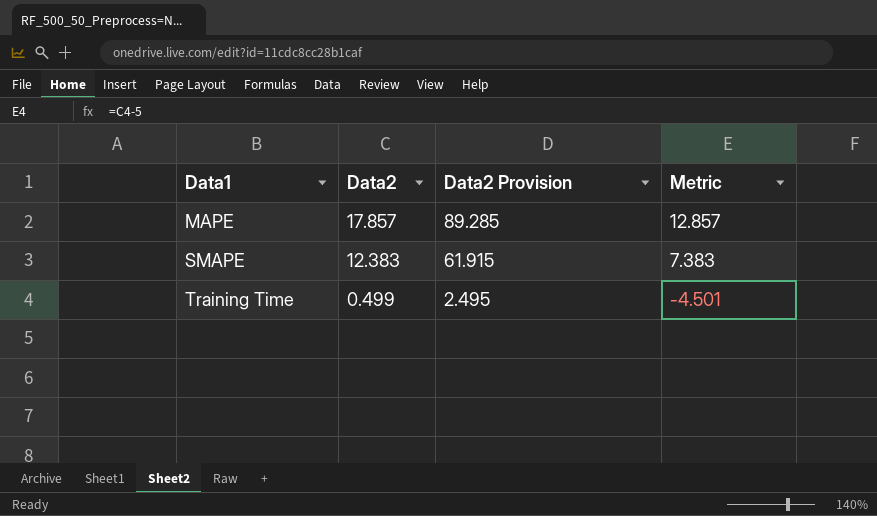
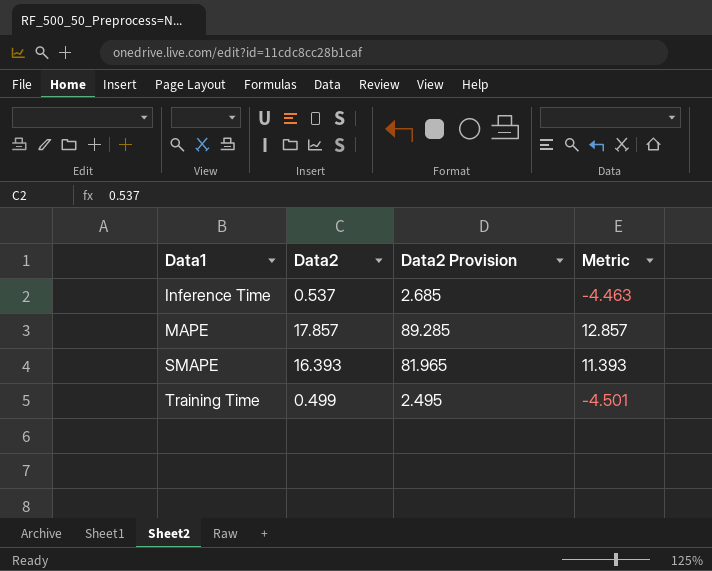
row Inference Time: none -> 0.537 | 2.685 | -4.463
SMAPE | Data2: 12.383 -> 16.393
SMAPE | Data2 Provision: 61.915 -> 81.965
SMAPE | Metric: 7.383 -> 11.393

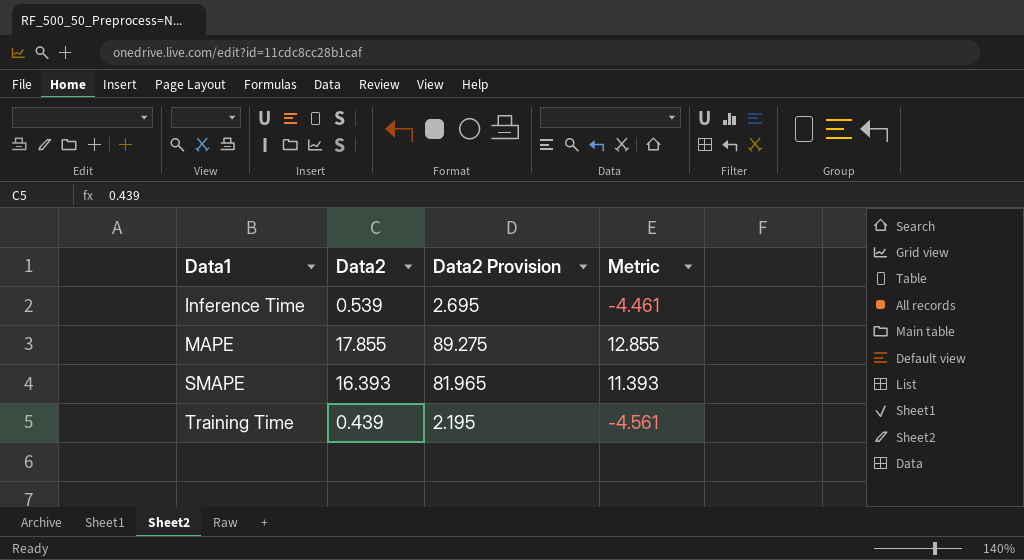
Inference Time | Data2: 0.537 -> 0.539
Inference Time | Data2 Provision: 2.685 -> 2.695
Inference Time | Metric: -4.463 -> -4.461
MAPE | Data2: 17.857 -> 17.855
MAPE | Data2 Provision: 89.285 -> 89.275
MAPE | Metric: 12.857 -> 12.855
Training Time | Data2: 0.499 -> 0.439
Training Time | Data2 Provision: 2.495 -> 2.195
Training Time | Metric: -4.501 -> -4.561

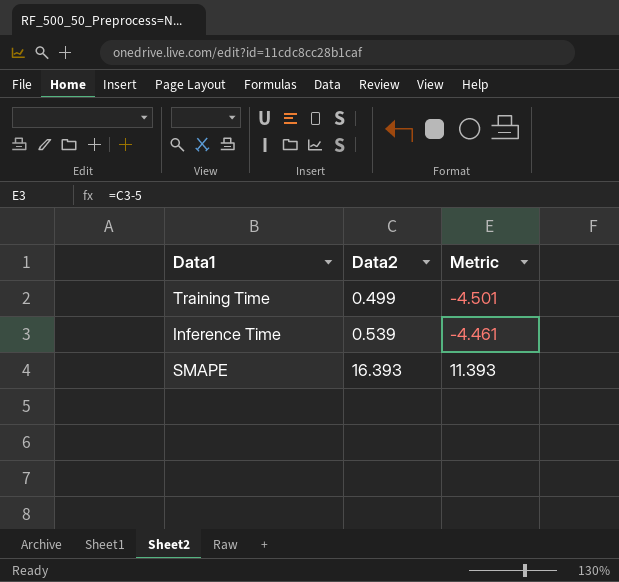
row order: Data1 ascending -> Data2 ascending
column Data2 Provision | formula: [Data2] * 5 -> none
row MAPE: 17.855 | 89.275 | 12.855 -> none
Training Time | Data2: 0.439 -> 0.499
Training Time | Metric: -4.561 -> -4.501

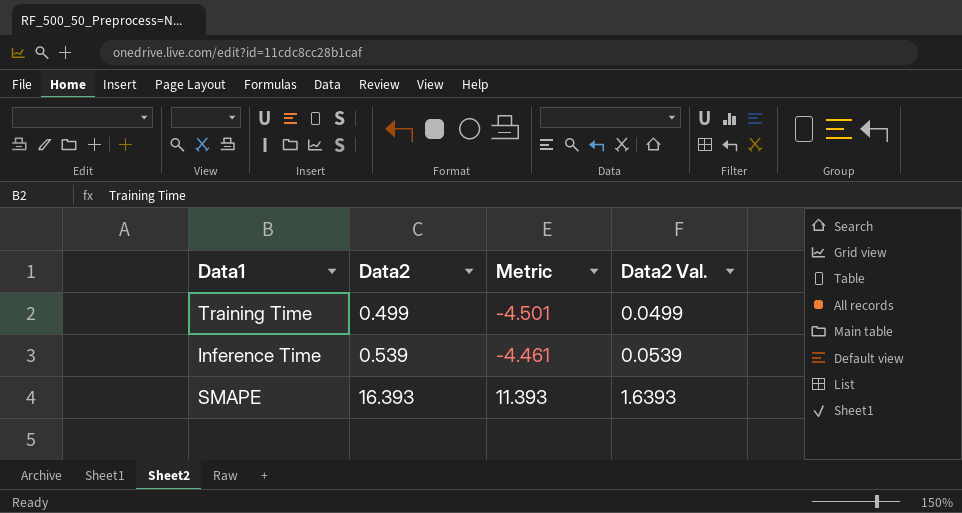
column Data2 Val. | formula: none -> [Data2] * 0.1

